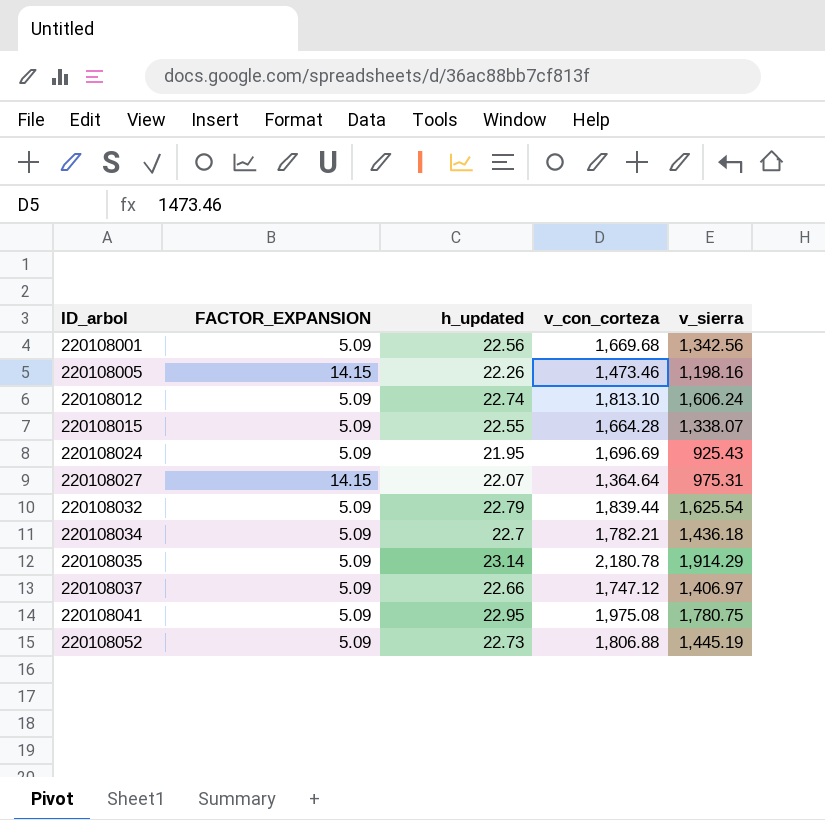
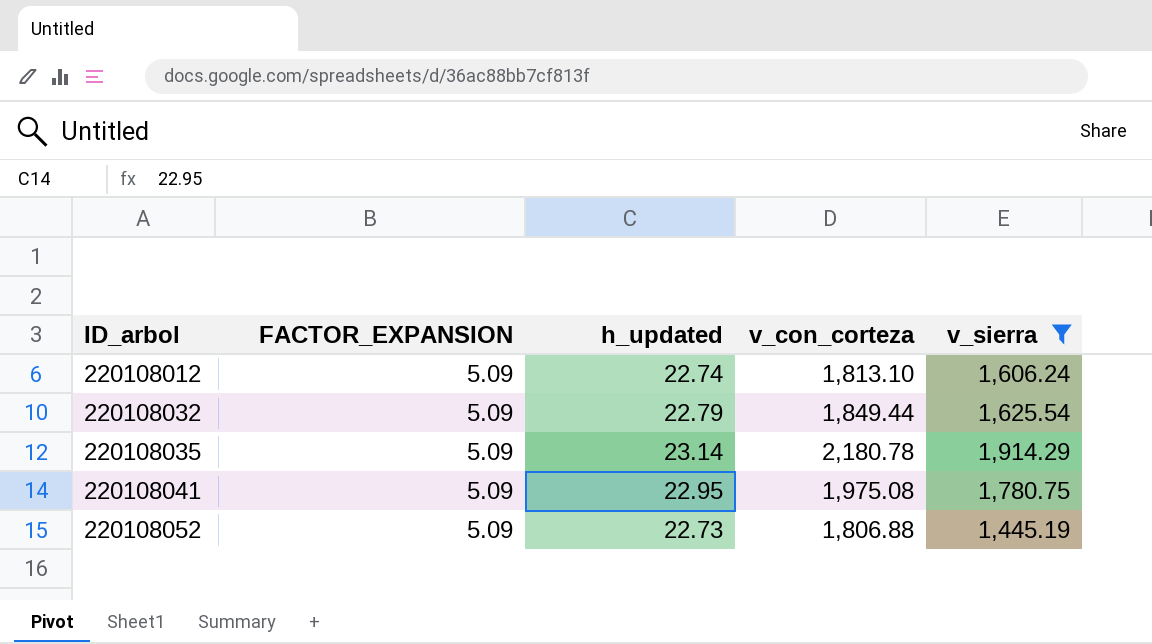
filter: none -> v_sierra >= 1,445.19
220108032 | v_con_corteza: 1,839.44 -> 1,849.44

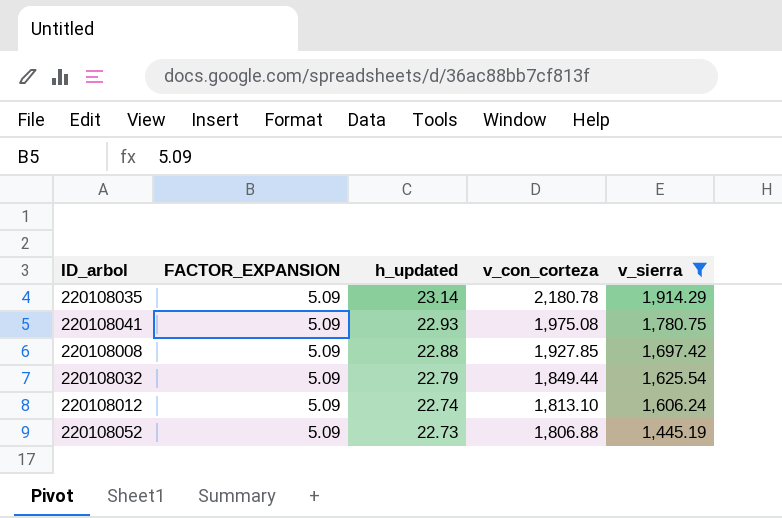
row order: ID_arbol ascending -> h_updated descending
220108041 | h_updated: 22.95 -> 22.93
row 220108008: none -> 5.09 | 22.88 | 1,927.85 | 1,697.42

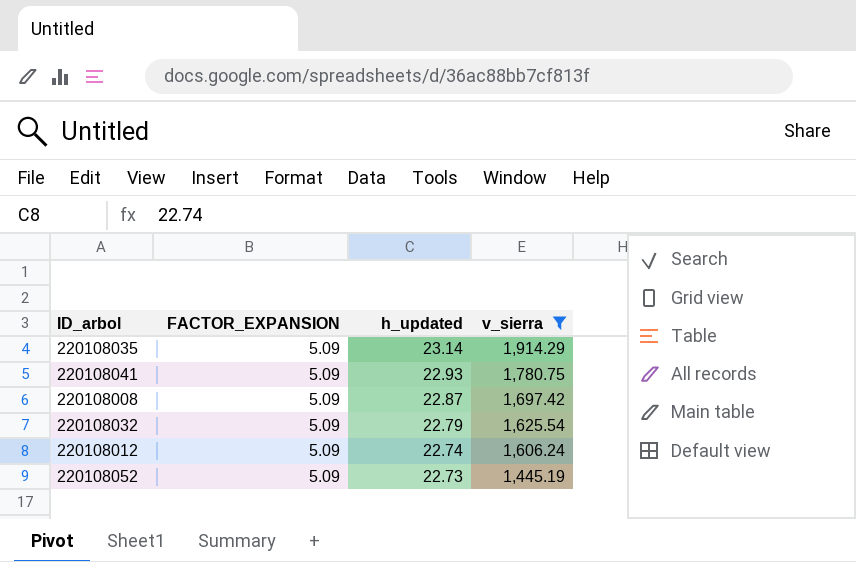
column v_con_corteza | position: 4 -> none
220108008 | h_updated: 22.88 -> 22.87

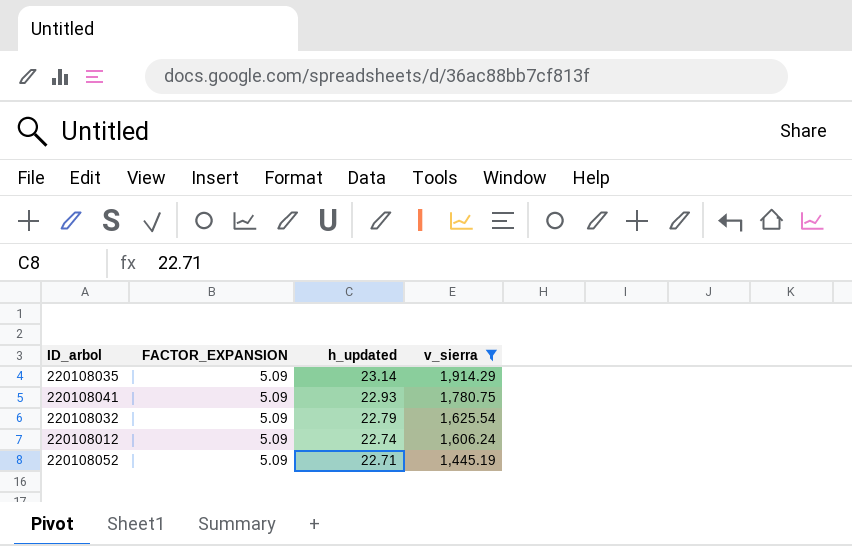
row 220108008: 5.09 | 22.87 | 1,697.42 -> none
220108052 | h_updated: 22.73 -> 22.71

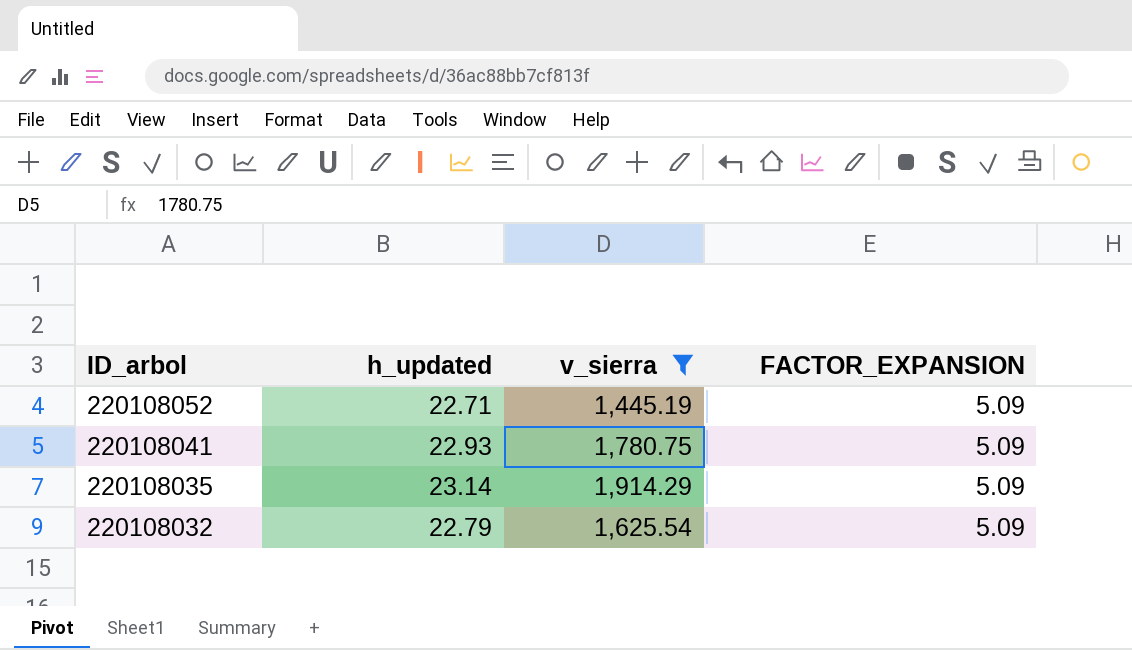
row order: h_updated descending -> ID_arbol descending
column FACTOR_EXPANSION | position: 2 -> 4
row 220108012: 5.09 | 22.74 | 1,606.24 -> none

